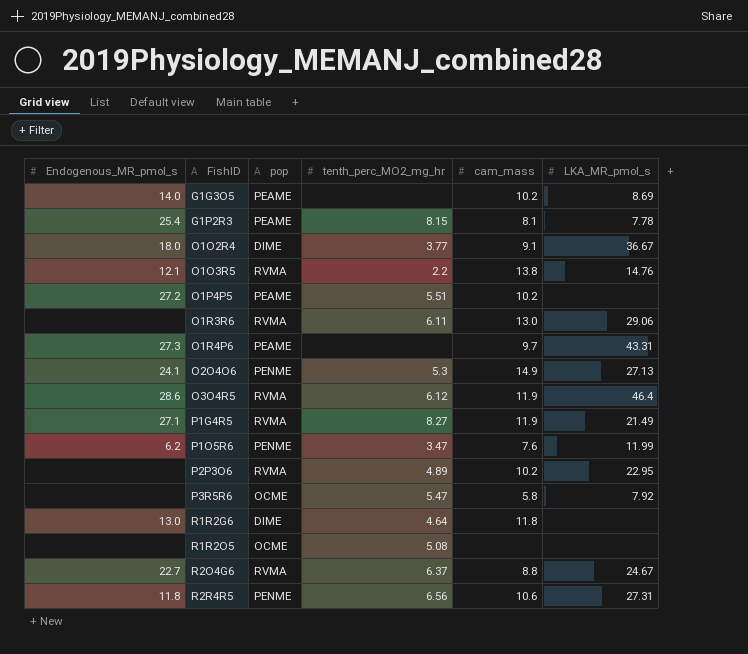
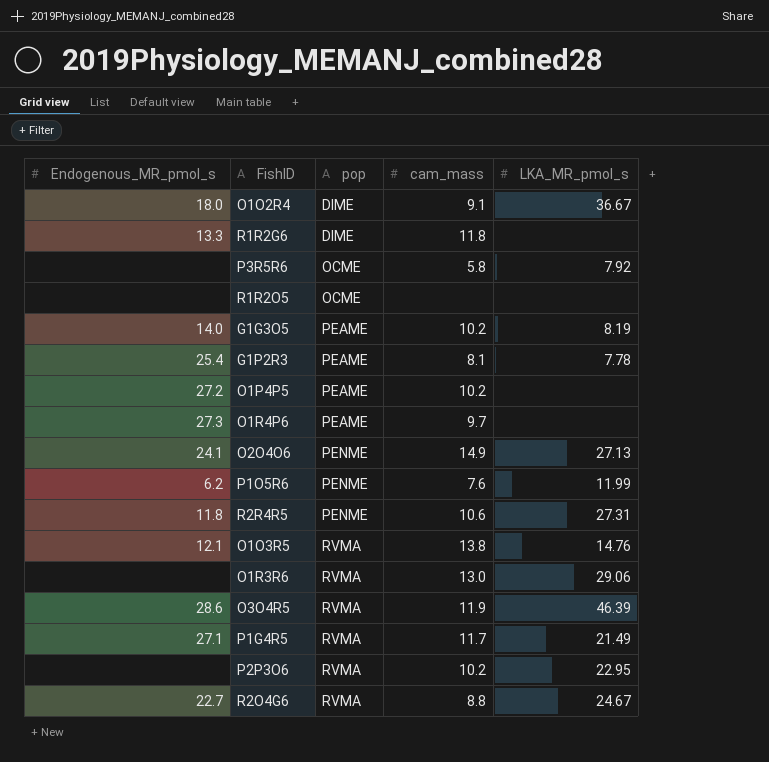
row order: FishID ascending -> pop ascending
column tenth_perc_MO2_mg_hr | position: 4 -> none
R1R2G6 | Endogenous_MR_pmol_s: 13.0 -> 13.3
G1G3O5 | LKA_MR_pmol_s: 8.69 -> 8.19
O1R4P6 | LKA_MR_pmol_s: 43.31 -> none
O3O4R5 | LKA_MR_pmol_s: 46.4 -> 46.39
P1G4R5 | cam_mass: 11.9 -> 11.7

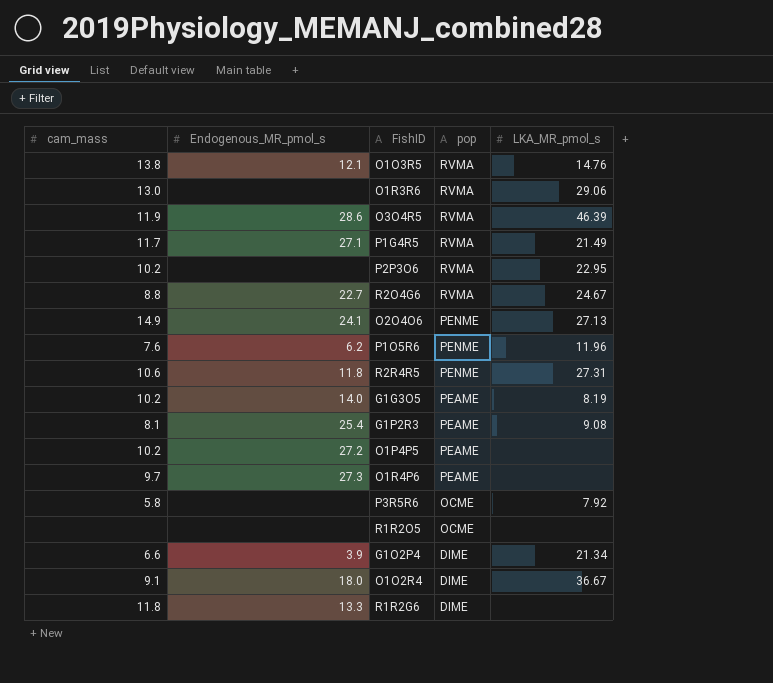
row order: pop ascending -> pop descending
column cam_mass | position: 4 -> 1
P1O5R6 | LKA_MR_pmol_s: 11.99 -> 11.96
G1P2R3 | LKA_MR_pmol_s: 7.78 -> 9.08
row G1O2P4: none -> 6.6 | 3.9 | DIME | 21.34

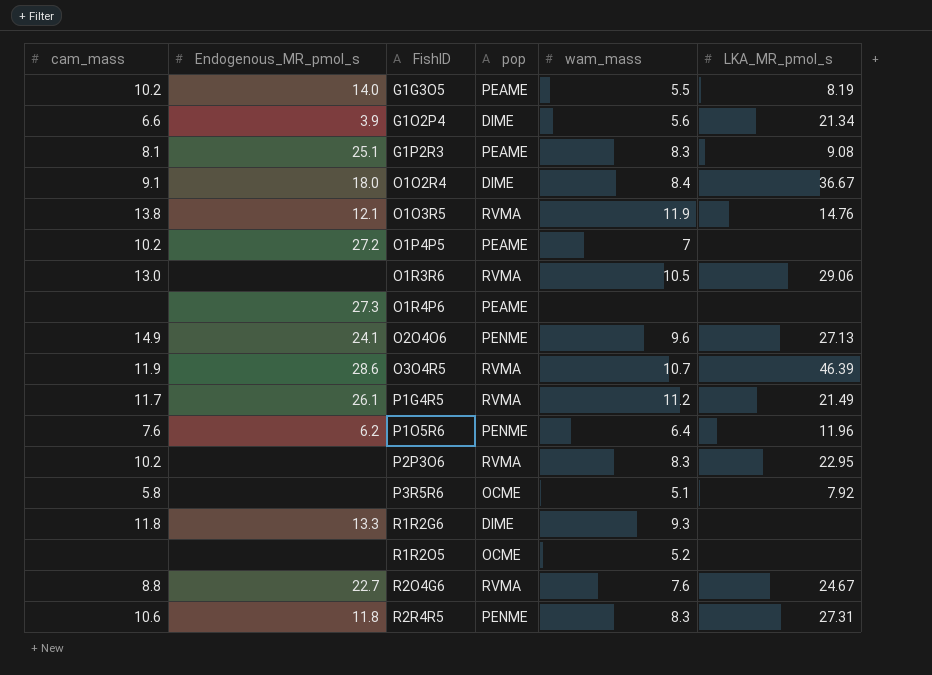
row order: pop descending -> FishID ascending
column wam_mass | position: none -> 5
G1P2R3 | Endogenous_MR_pmol_s: 25.4 -> 25.1
O1R4P6 | cam_mass: 9.7 -> none
P1G4R5 | Endogenous_MR_pmol_s: 27.1 -> 26.1

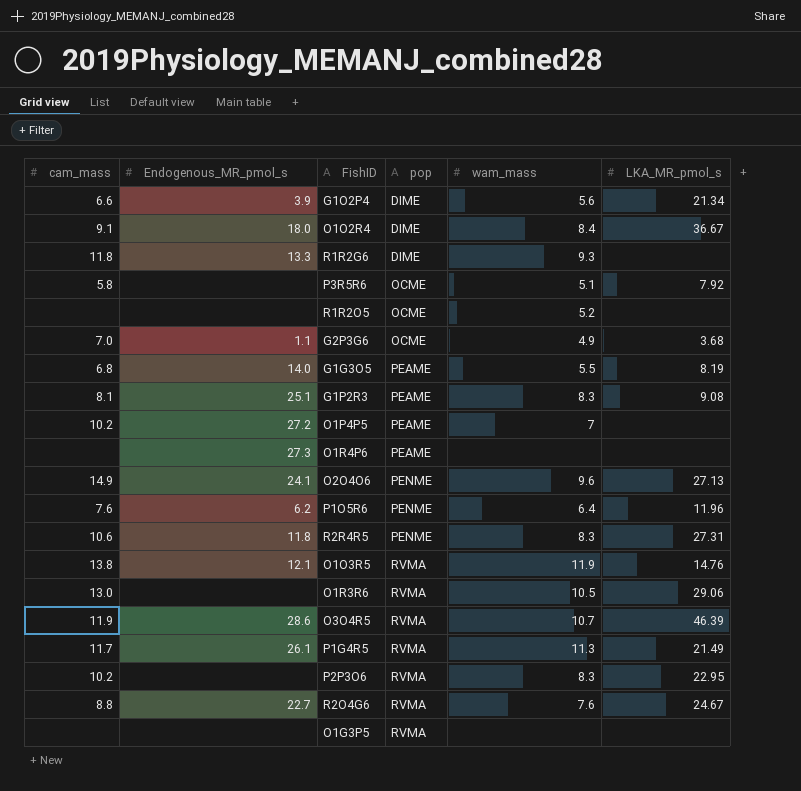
row order: FishID ascending -> pop ascending
row G2P3G6: none -> 7.0 | 1.1 | OCME | 4.9 | 3.68
G1G3O5 | cam_mass: 10.2 -> 6.8
P1G4R5 | wam_mass: 11.2 -> 11.3
row O1G3P5: none -> none | none | RVMA | none | none

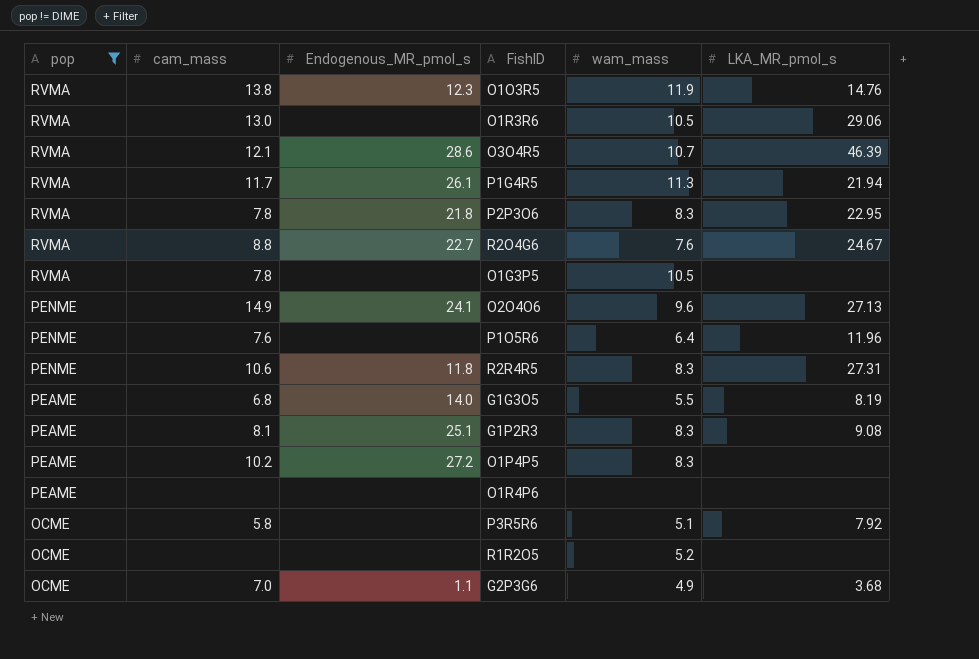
filter: none -> pop != DIME
row order: pop ascending -> pop descending
column pop | position: 4 -> 1
O1O3R5 | Endogenous_MR_pmol_s: 12.1 -> 12.3
O3O4R5 | cam_mass: 11.9 -> 12.1
P1G4R5 | LKA_MR_pmol_s: 21.49 -> 21.94
P2P3O6 | cam_mass: 10.2 -> 7.8
P2P3O6 | Endogenous_MR_pmol_s: none -> 21.8
O1G3P5 | cam_mass: none -> 7.8
O1G3P5 | wam_mass: none -> 10.5
P1O5R6 | Endogenous_MR_pmol_s: 6.2 -> none
O1P4P5 | wam_mass: 7 -> 8.3
O1R4P6 | Endogenous_MR_pmol_s: 27.3 -> none

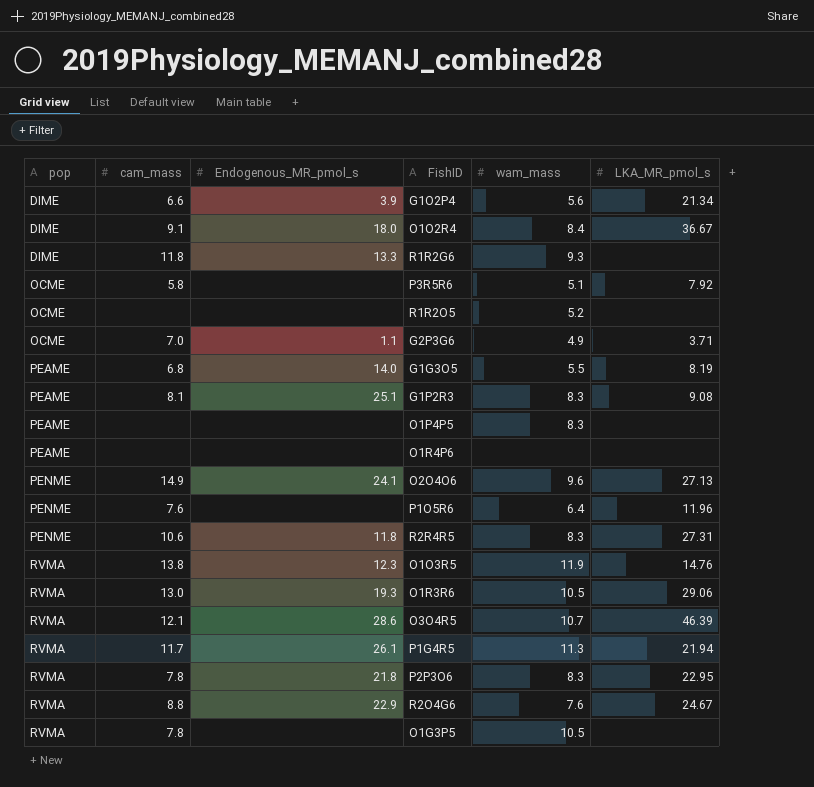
filter: pop != DIME -> none
row order: pop descending -> pop ascending
G2P3G6 | LKA_MR_pmol_s: 3.68 -> 3.71
O1P4P5 | cam_mass: 10.2 -> none
O1P4P5 | Endogenous_MR_pmol_s: 27.2 -> none
O1R3R6 | Endogenous_MR_pmol_s: none -> 19.3
R2O4G6 | Endogenous_MR_pmol_s: 22.7 -> 22.9

